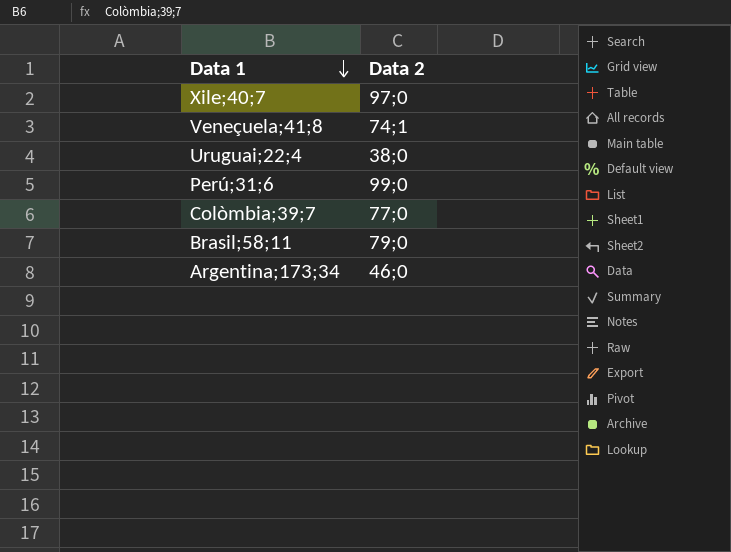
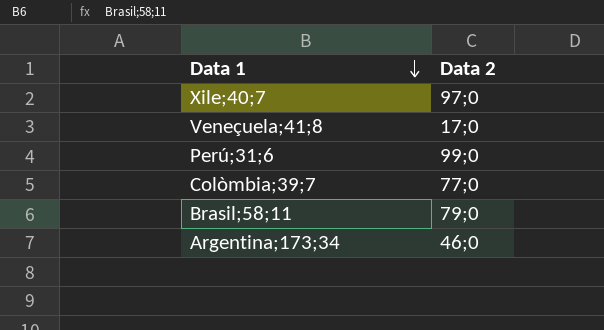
row Uruguai;22;4: 38;0 -> none
Veneçuela;41;8 | Data 2: 74;1 -> 17;0

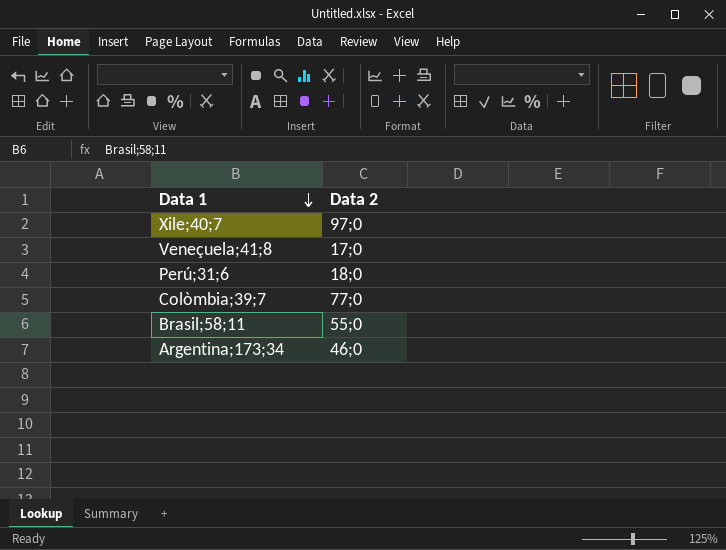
Perú;31;6 | Data 2: 99;0 -> 18;0
Brasil;58;11 | Data 2: 79;0 -> 55;0

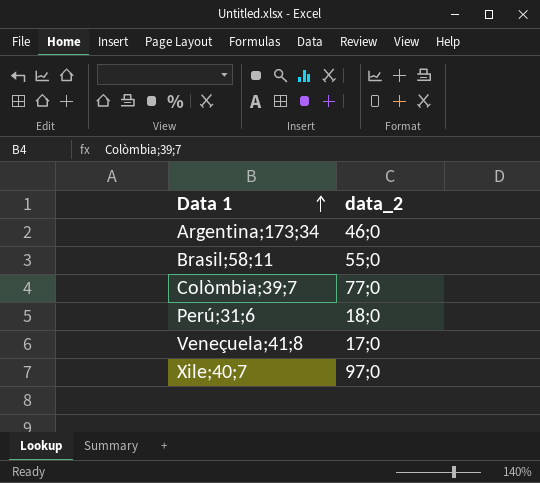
row order: Data 1 descending -> Data 1 ascending
column name: Data 2 -> data_2

